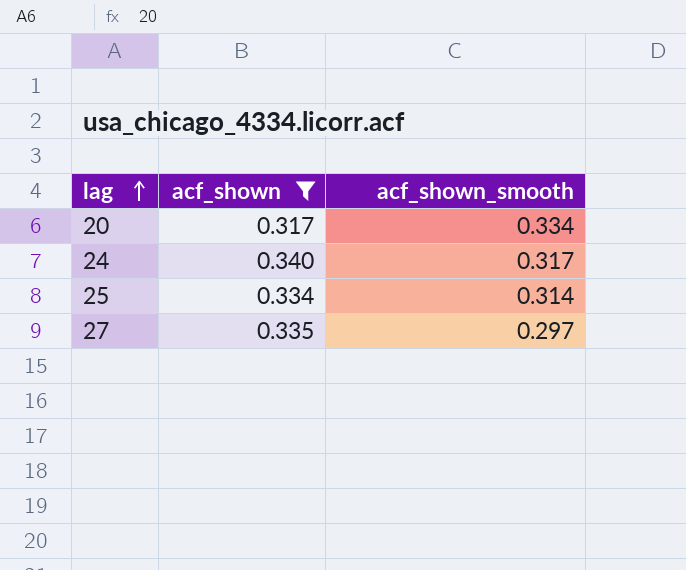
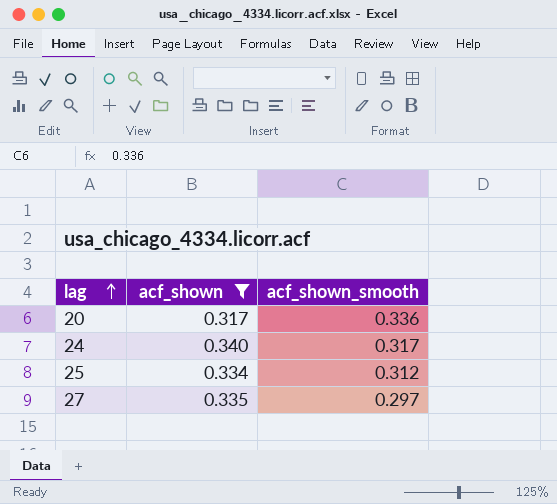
20 | acf_shown_smooth: 0.334 -> 0.336
25 | acf_shown_smooth: 0.314 -> 0.312

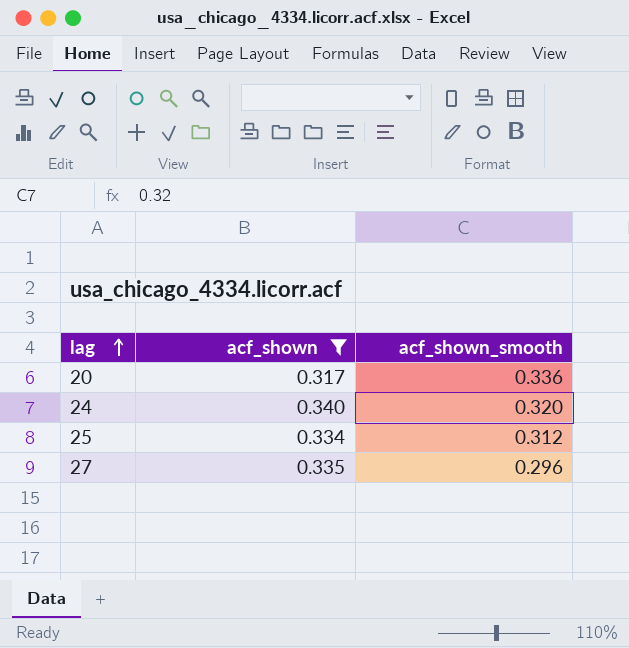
24 | acf_shown_smooth: 0.317 -> 0.320
27 | acf_shown_smooth: 0.297 -> 0.296

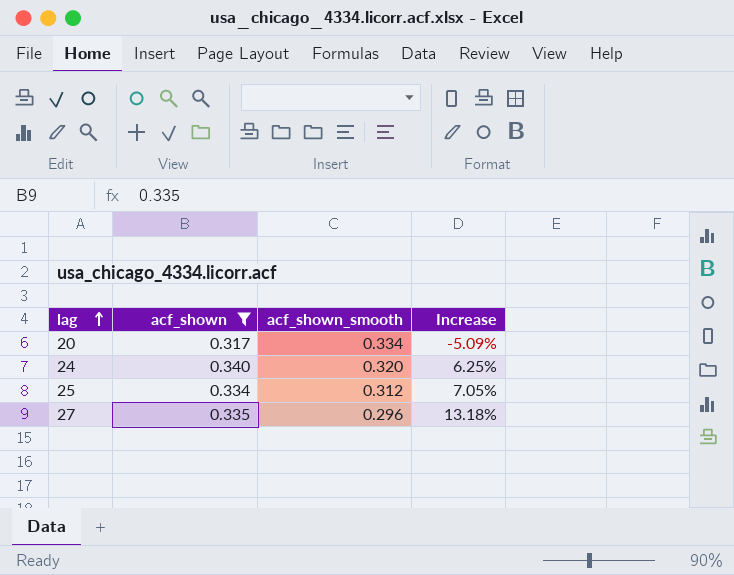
column Increase | formula: none -> ([acf_shown] - [acf_shown_smooth]) / [acf_shown_smooth]
20 | acf_shown_smooth: 0.336 -> 0.334

